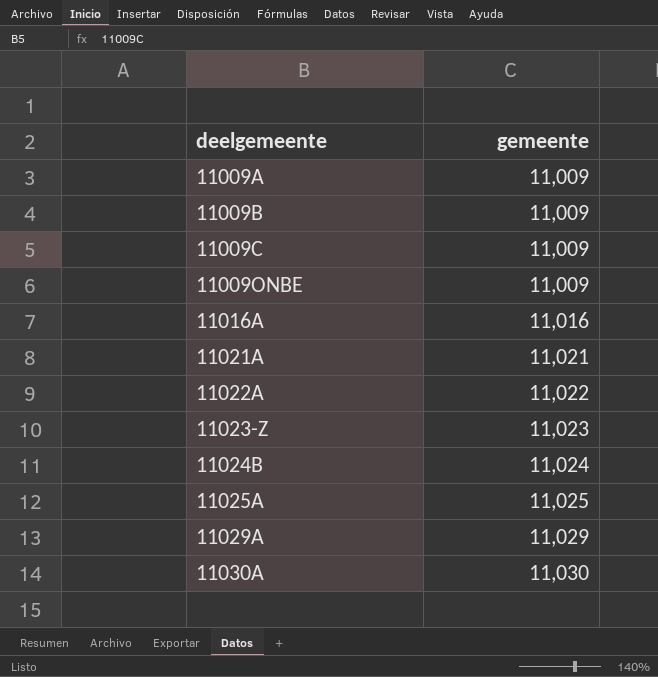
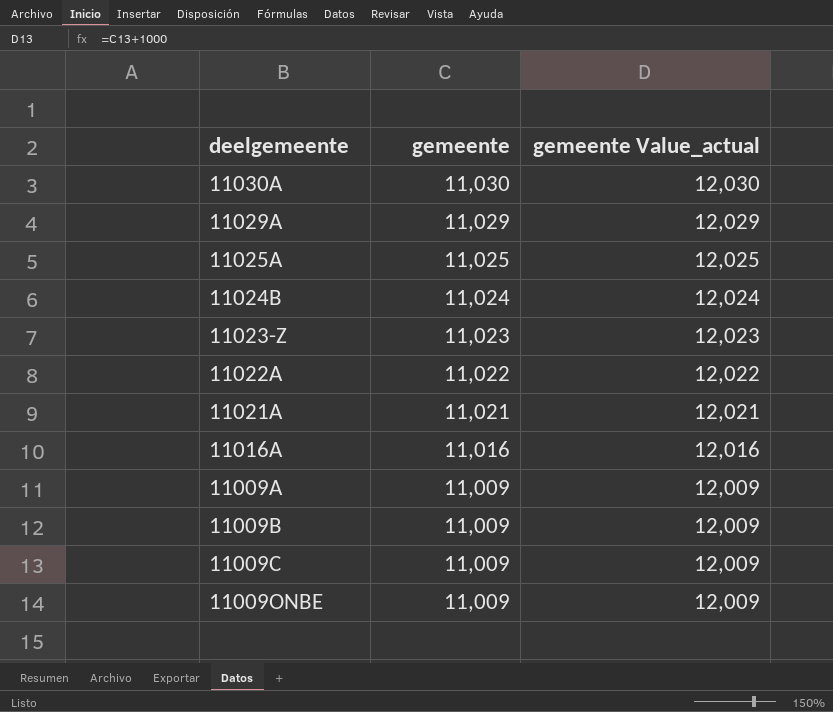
row order: deelgemeente ascending -> gemeente descending
column gemeente Value_actual | formula: none -> [gemeente] + 1000

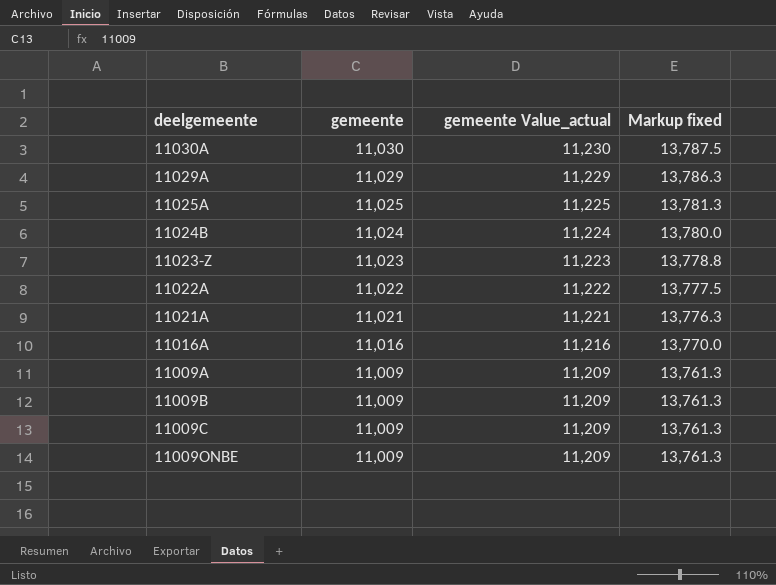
column gemeente Value_actual | formula: [gemeente] + 1000 -> [gemeente] + 200
column Markup fixed | formula: none -> [gemeente] * 1.25

